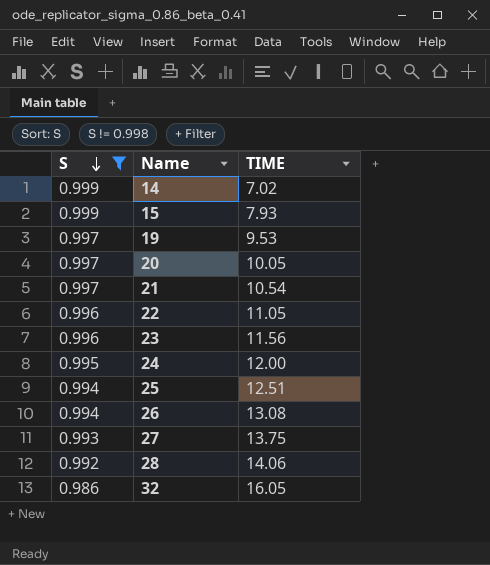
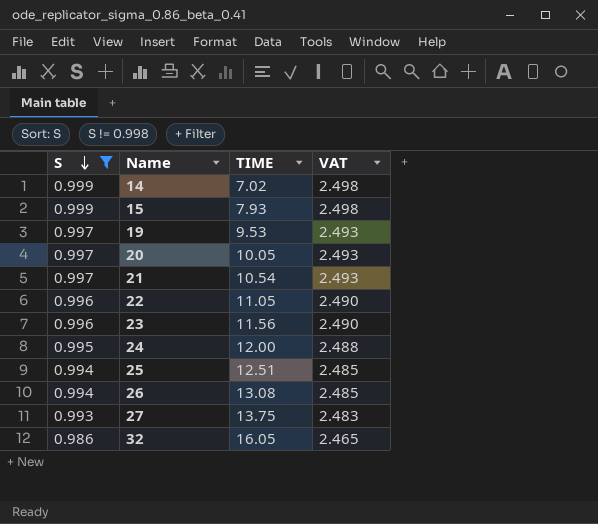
column VAT | formula: none -> [S] * 2.5
row 28: 0.992 | 14.06 -> none

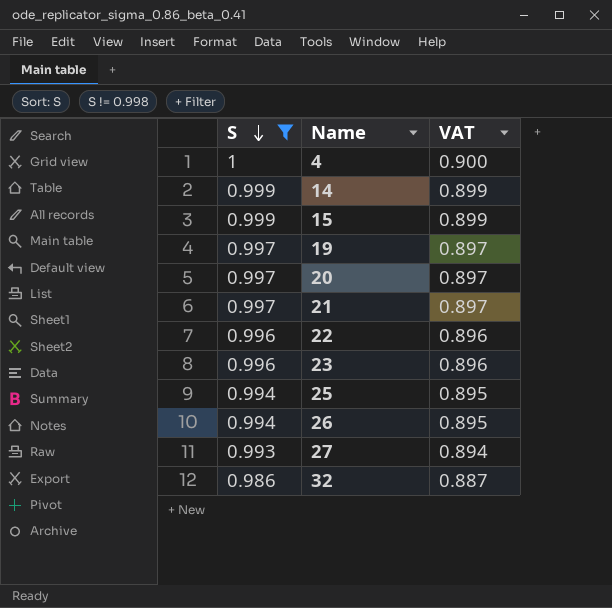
column TIME | position: 3 -> none
column VAT | formula: [S] * 2.5 -> [S] * 0.9
row 24: 0.995 | 12.00 | 2.488 -> none
row 4: none -> 1 | 0.900

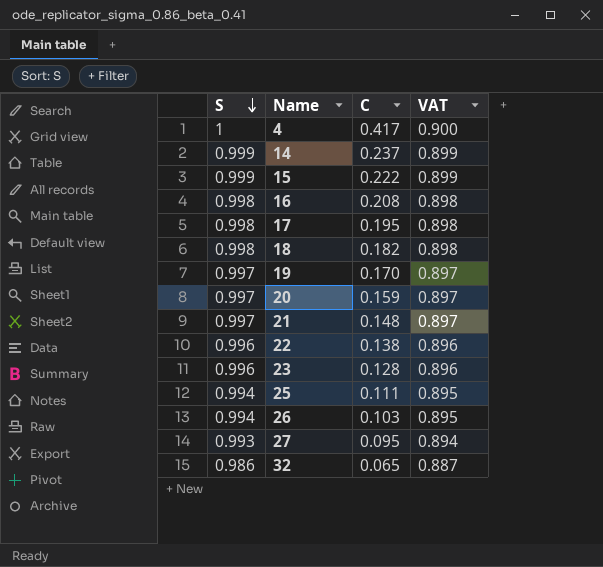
filter: S != 0.998 -> none
column C | position: none -> 3

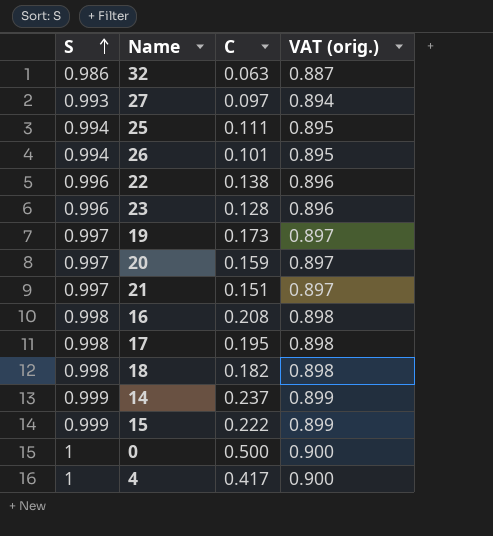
row order: S descending -> S ascending
column name: VAT -> VAT (orig.)
32 | C: 0.065 -> 0.063
27 | C: 0.095 -> 0.097
26 | C: 0.103 -> 0.101
19 | C: 0.170 -> 0.173
21 | C: 0.148 -> 0.151
row 0: none -> 1 | 0.500 | 0.900

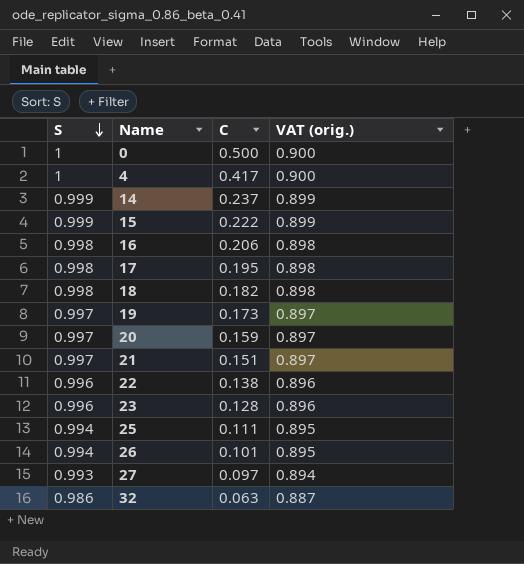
row order: S ascending -> S descending
16 | C: 0.208 -> 0.206

